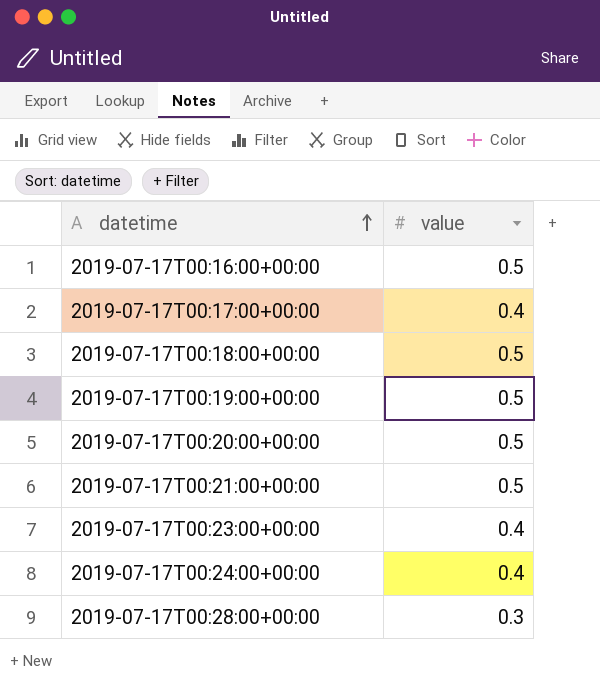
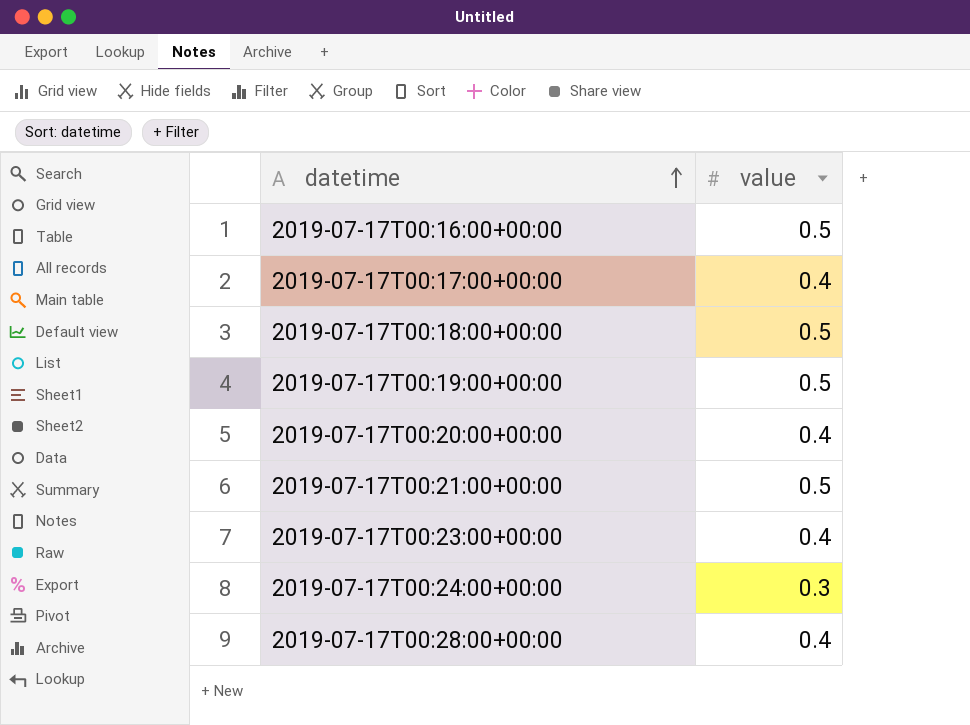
2019-07-17T00:20:00+00:00 | value: 0.5 -> 0.4
2019-07-17T00:24:00+00:00 | value: 0.4 -> 0.3
2019-07-17T00:28:00+00:00 | value: 0.3 -> 0.4

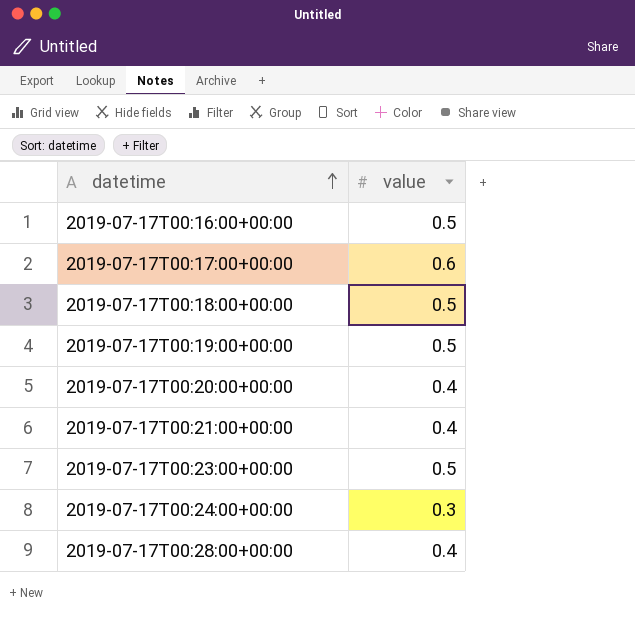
2019-07-17T00:17:00+00:00 | value: 0.4 -> 0.6
2019-07-17T00:21:00+00:00 | value: 0.5 -> 0.4
2019-07-17T00:23:00+00:00 | value: 0.4 -> 0.5

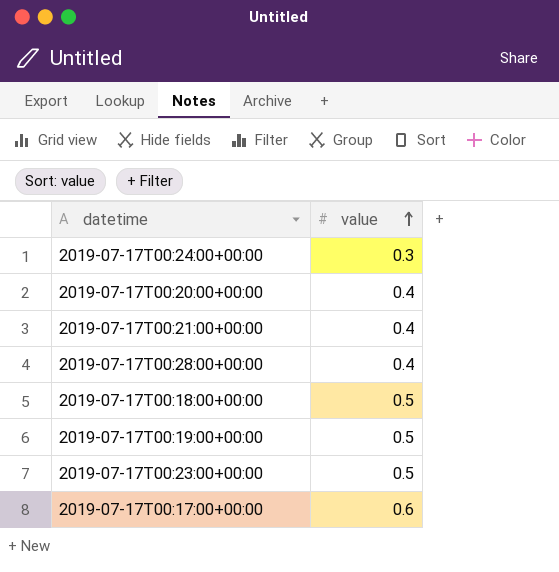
row order: datetime ascending -> value ascending
row 2019-07-17T00:16:00+00:00: 0.5 -> none

